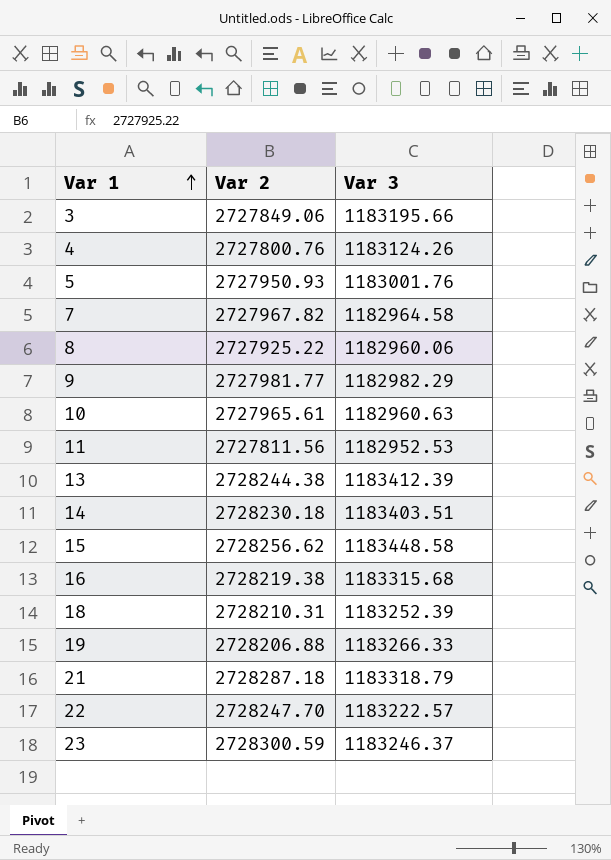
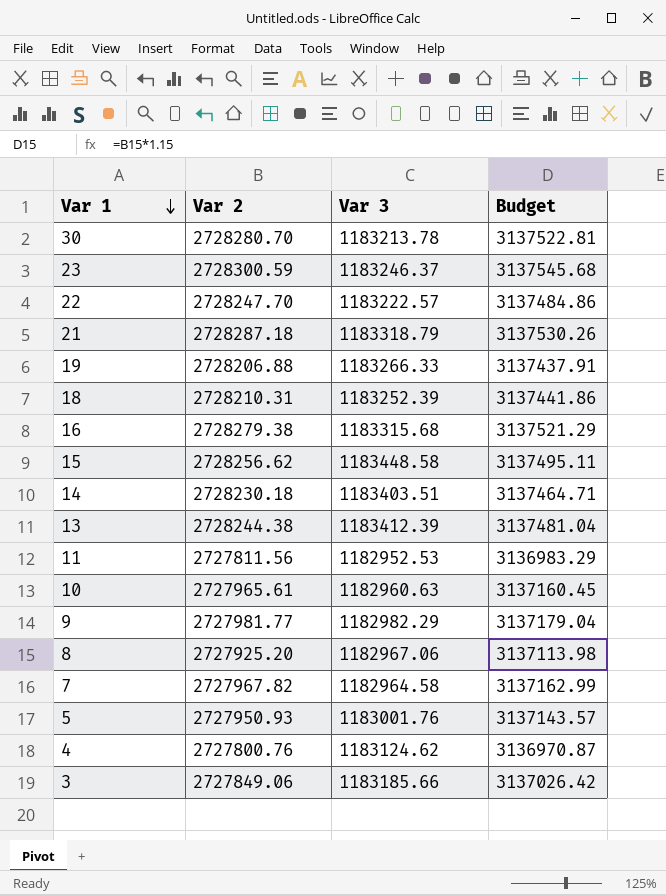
row order: Var 1 ascending -> Var 1 descending
column Budget | formula: none -> [Var 2] * 1.15
row 30: none -> 2728280.70 | 1183213.78 | 3137522.81
16 | Var 2: 2728219.38 -> 2728279.38
8 | Var 2: 2727925.22 -> 2727925.20
8 | Var 3: 1182960.06 -> 1182967.06
4 | Var 3: 1183124.26 -> 1183124.62
3 | Var 3: 1183195.66 -> 1183185.66

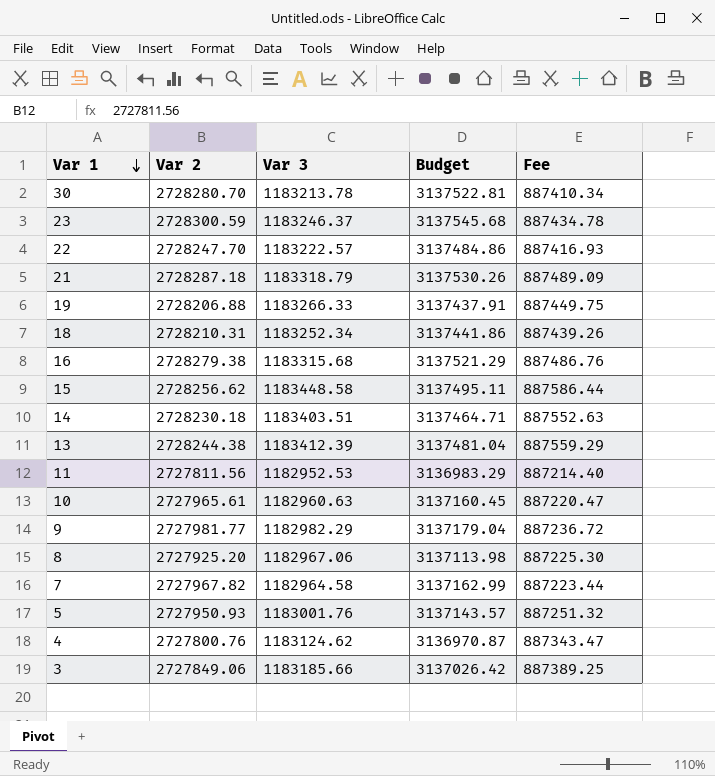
column Fee | formula: none -> [Var 3] * 0.75
18 | Var 3: 1183252.39 -> 1183252.34

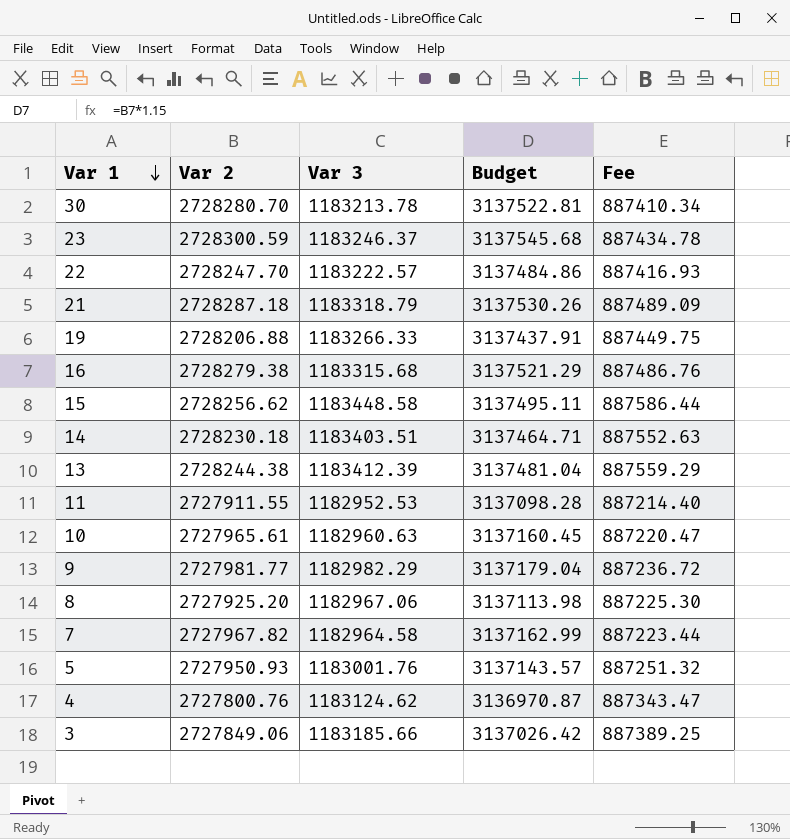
row 18: 2728210.31 | 1183252.34 | 3137441.86 | 887439.26 -> none
11 | Var 2: 2727811.56 -> 2727911.55
11 | Budget: 3136983.29 -> 3137098.28

